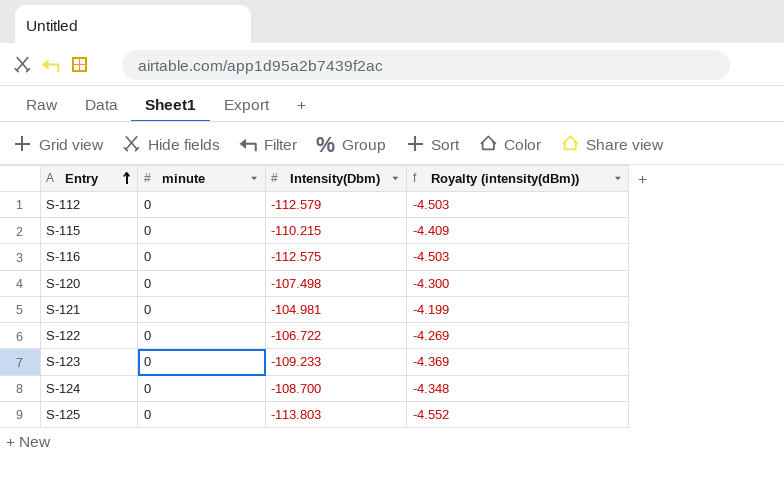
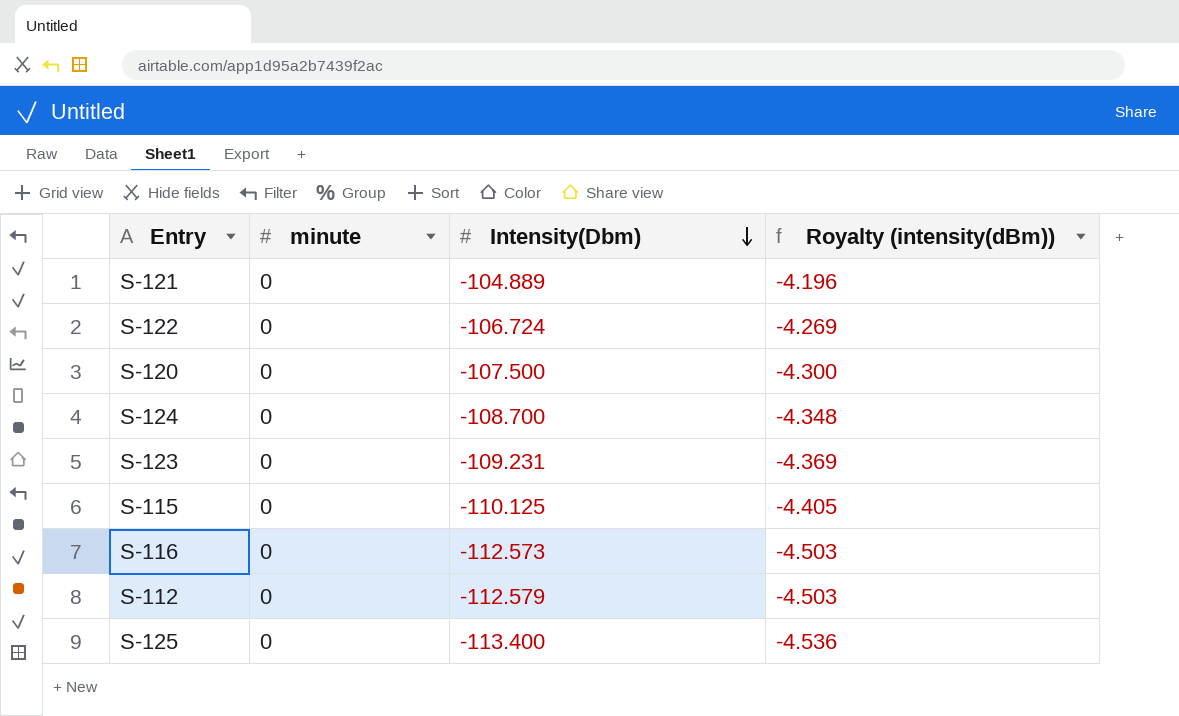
row order: Entry ascending -> Intensity(Dbm) descending
S-121 | Intensity(Dbm): -104.981 -> -104.889
S-121 | Royalty (intensity(dBm)): -4.199 -> -4.196
S-122 | Intensity(Dbm): -106.722 -> -106.724
S-120 | Intensity(Dbm): -107.498 -> -107.500
S-123 | Intensity(Dbm): -109.233 -> -109.231
S-115 | Intensity(Dbm): -110.215 -> -110.125
S-115 | Royalty (intensity(dBm)): -4.409 -> -4.405
S-116 | Intensity(Dbm): -112.575 -> -112.573
S-125 | Intensity(Dbm): -113.803 -> -113.400
S-125 | Royalty (intensity(dBm)): -4.552 -> -4.536

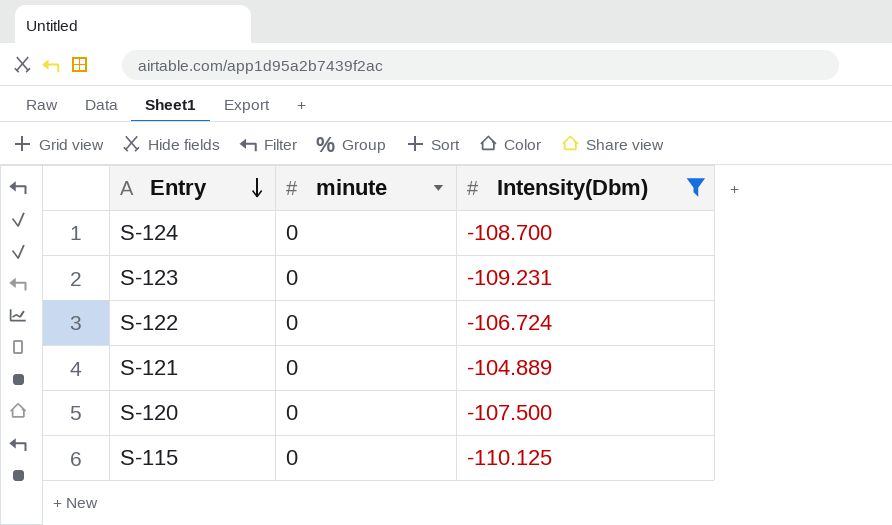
filter: none -> Intensity(Dbm) >= -110.125
row order: Intensity(Dbm) descending -> Entry descending
column Royalty (intensity(dBm)) | formula: [Intensity(Dbm)] * 0.04 -> none

